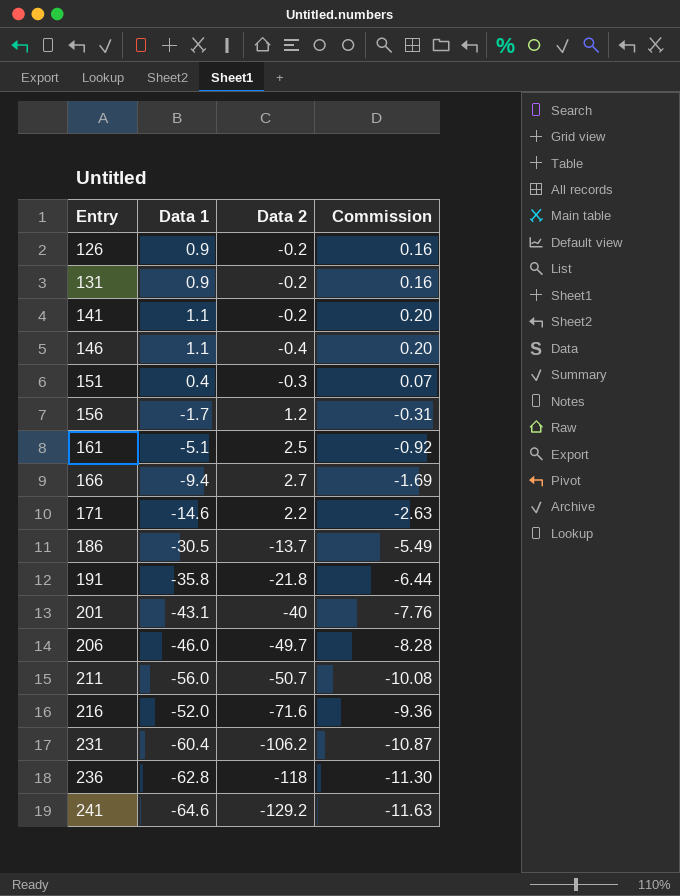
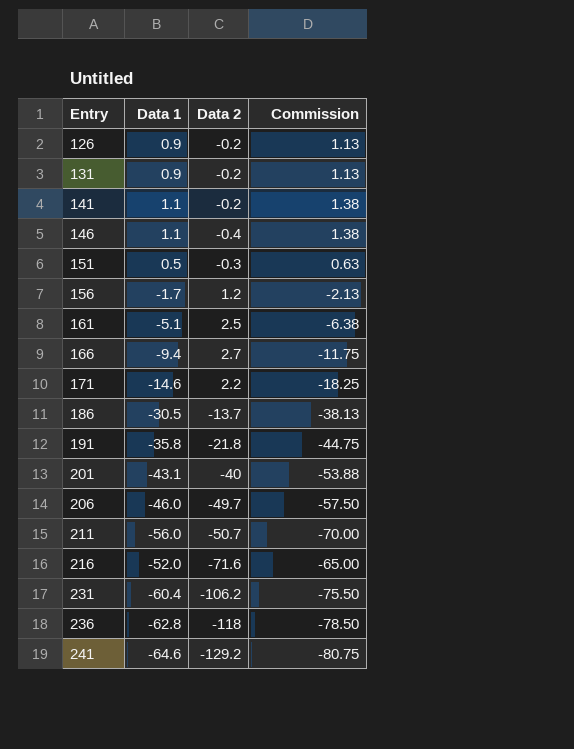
column Commission | formula: [Data 1] * 0.18 -> [Data 1] * 1.25
151 | Data 1: 0.4 -> 0.5

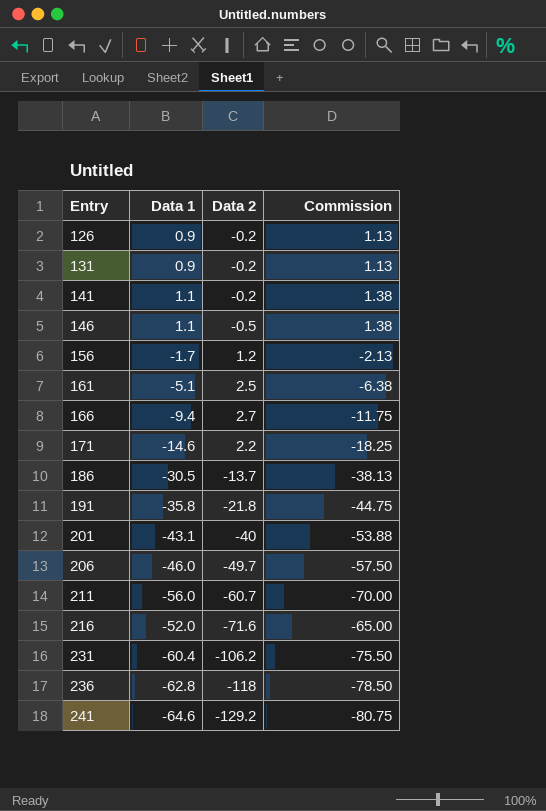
row 151: 0.5 | -0.3 | 0.63 -> none
146 | Data 2: -0.4 -> -0.5
211 | Data 2: -50.7 -> -60.7

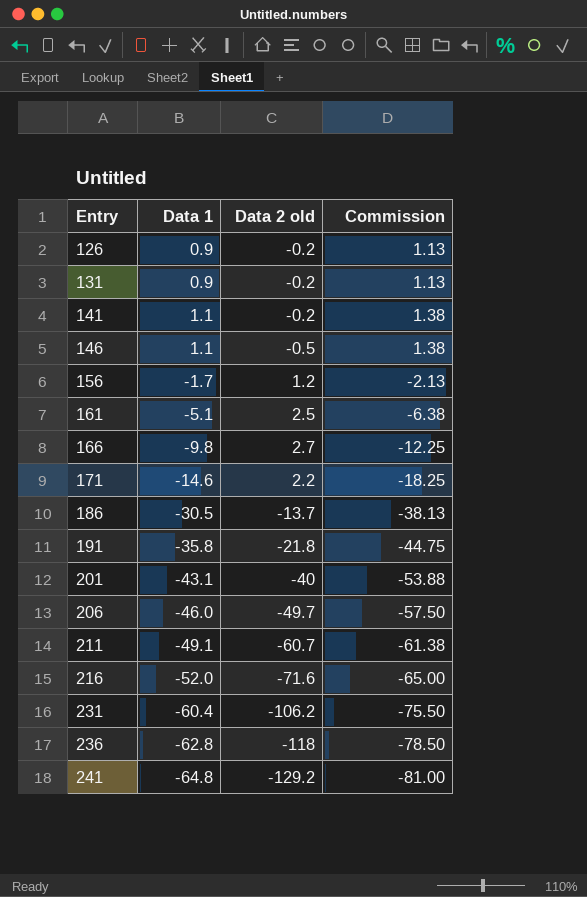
column name: Data 2 -> Data 2 old
166 | Data 1: -9.4 -> -9.8
166 | Commission: -11.75 -> -12.25
211 | Data 1: -56.0 -> -49.1
211 | Commission: -70.00 -> -61.38
241 | Data 1: -64.6 -> -64.8
241 | Commission: -80.75 -> -81.00

